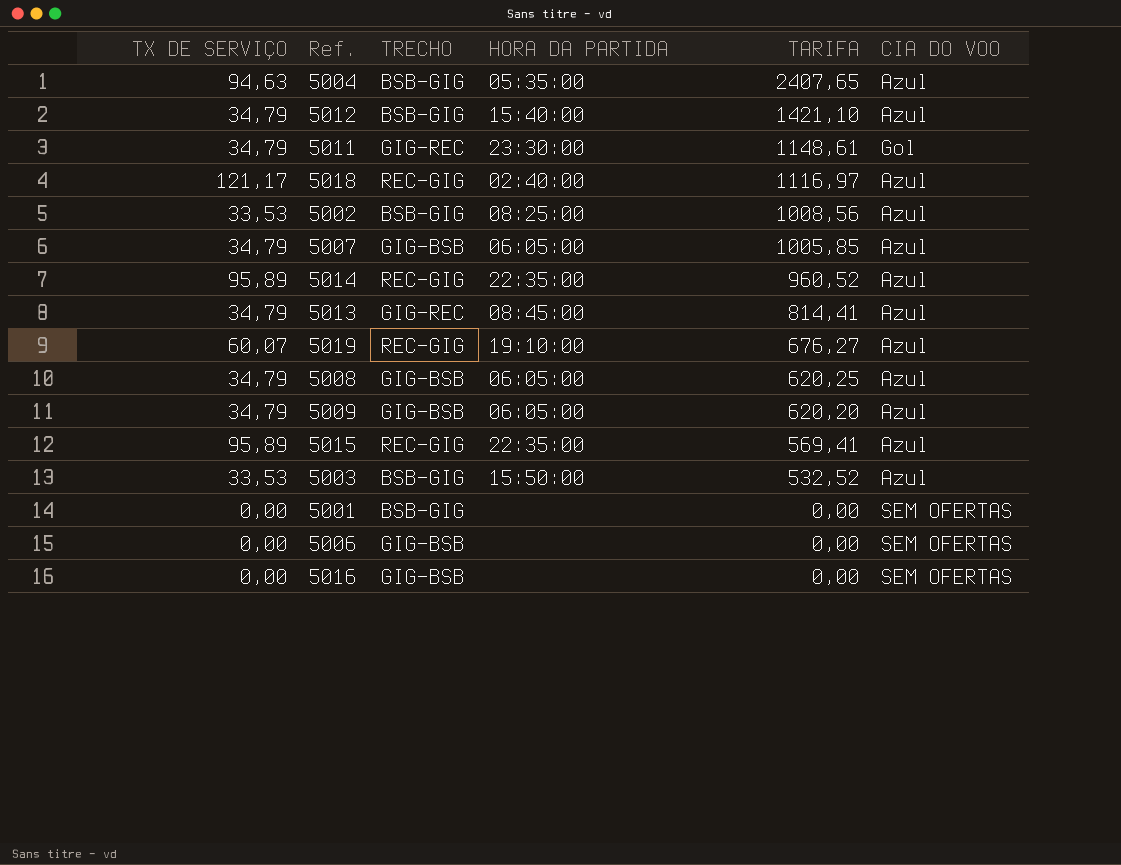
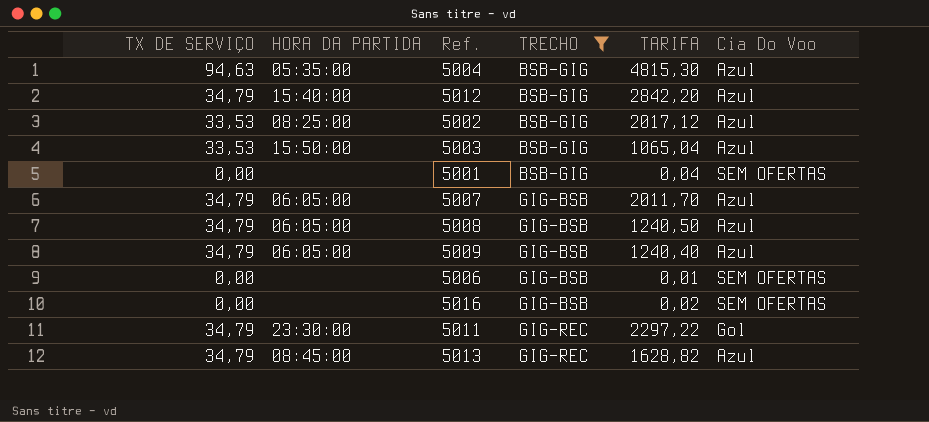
filter: none -> TRECHO != REC-GIG
row order: TARIFA descending -> TRECHO ascending
column HORA DA PARTIDA | position: 4 -> 2
column name: CIA DO VOO -> Cia Do Voo
5004 | TARIFA: 2407,65 -> 4815,30
5012 | TARIFA: 1421,10 -> 2842,20
5002 | TARIFA: 1008,56 -> 2017,12
5003 | TARIFA: 532,52 -> 1065,04
5001 | TARIFA: 0,00 -> 0,04
5007 | TARIFA: 1005,85 -> 2011,70
5008 | TARIFA: 620,25 -> 1240,50
5009 | TARIFA: 620,20 -> 1240,40
5006 | TARIFA: 0,00 -> 0,01
5016 | TARIFA: 0,00 -> 0,02
5011 | TARIFA: 1148,61 -> 2297,22
5013 | TARIFA: 814,41 -> 1628,82

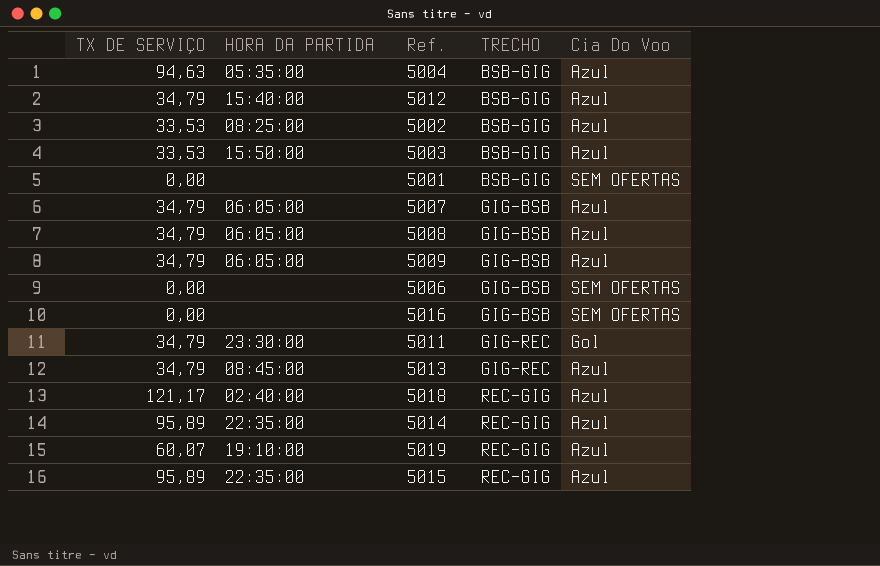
filter: TRECHO != REC-GIG -> none
column TARIFA | position: 5 -> none

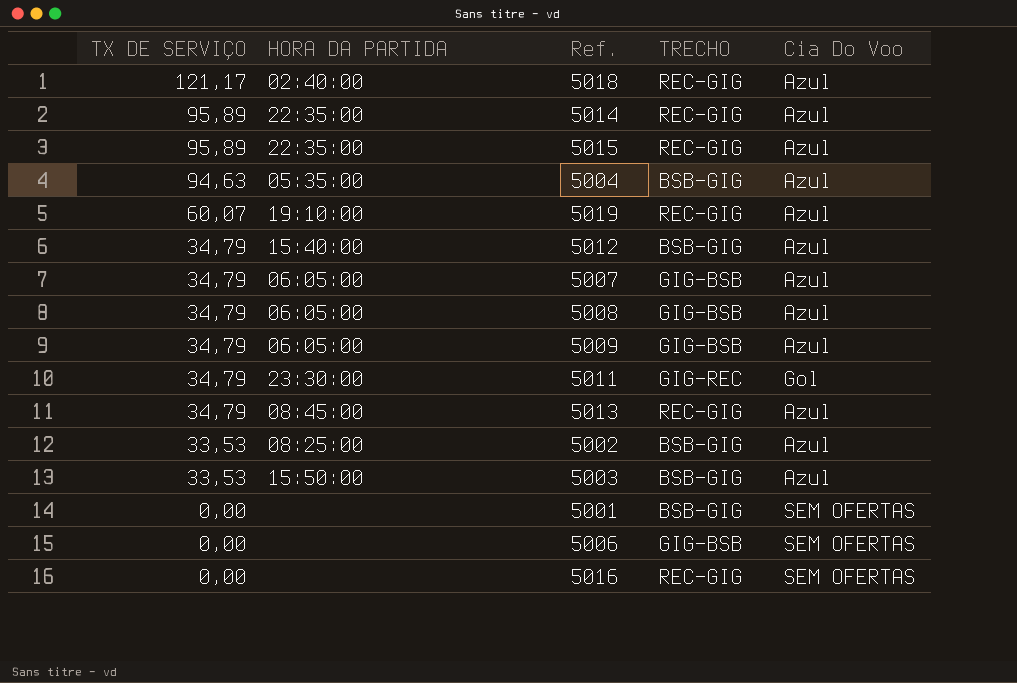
row order: TRECHO ascending -> TX DE SERVIÇO descending
5013 | TRECHO: GIG-REC -> REC-GIG
5016 | TRECHO: GIG-BSB -> REC-GIG

